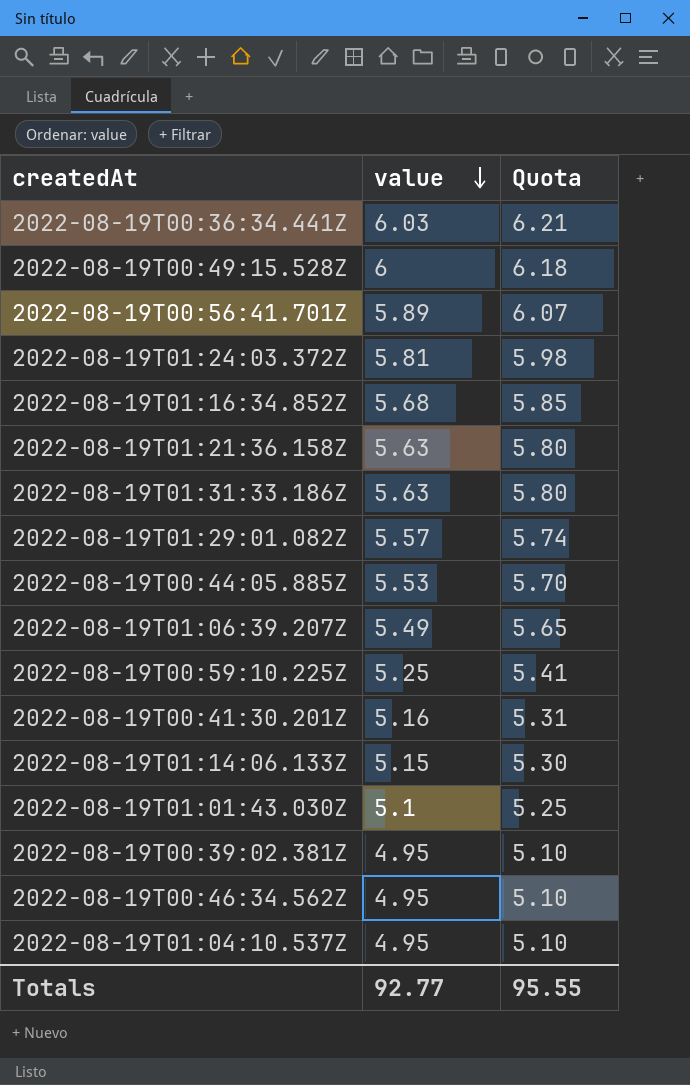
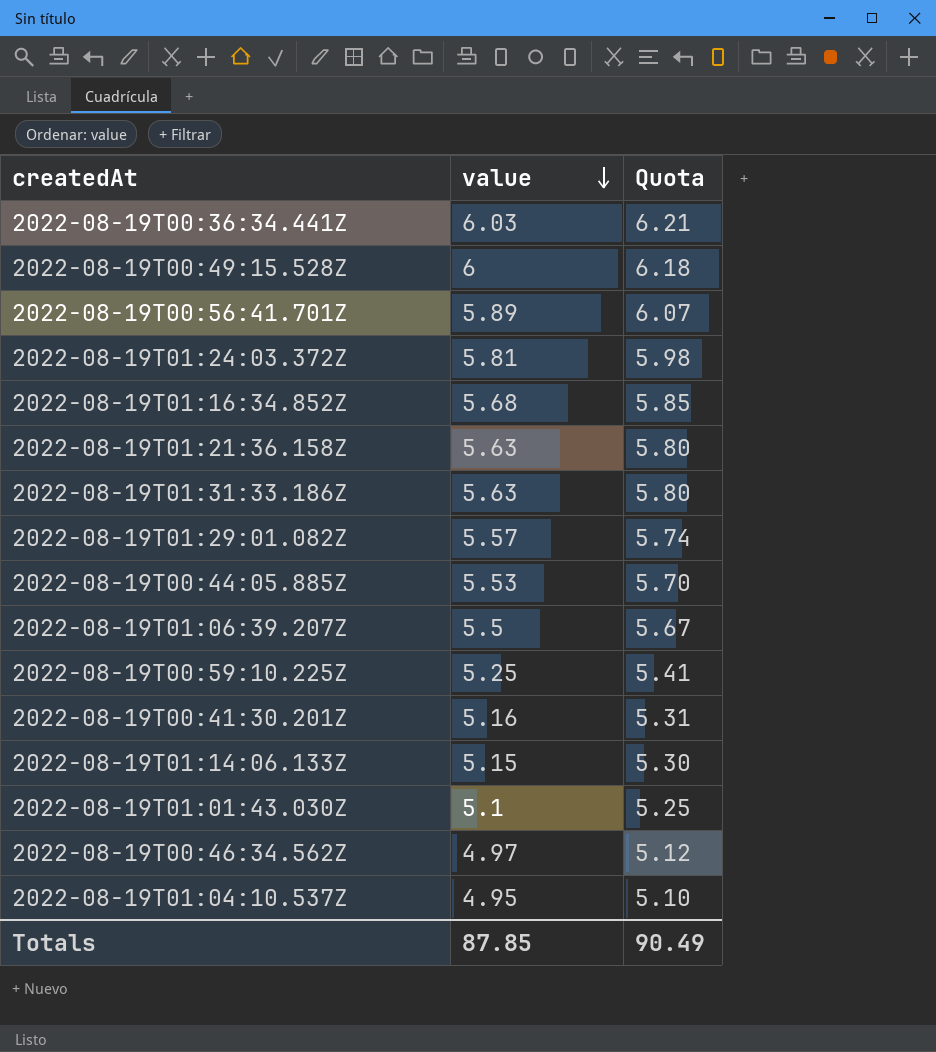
row 2022-08-19T00:39:02.381Z: 4.95 | 5.10 -> none
2022-08-19T01:06:39.207Z | value: 5.49 -> 5.5
2022-08-19T01:06:39.207Z | Quota: 5.65 -> 5.67
2022-08-19T00:46:34.562Z | value: 4.95 -> 4.97
2022-08-19T00:46:34.562Z | Quota: 5.10 -> 5.12
Totals | value: 92.77 -> 87.85
Totals | Quota: 95.55 -> 90.49

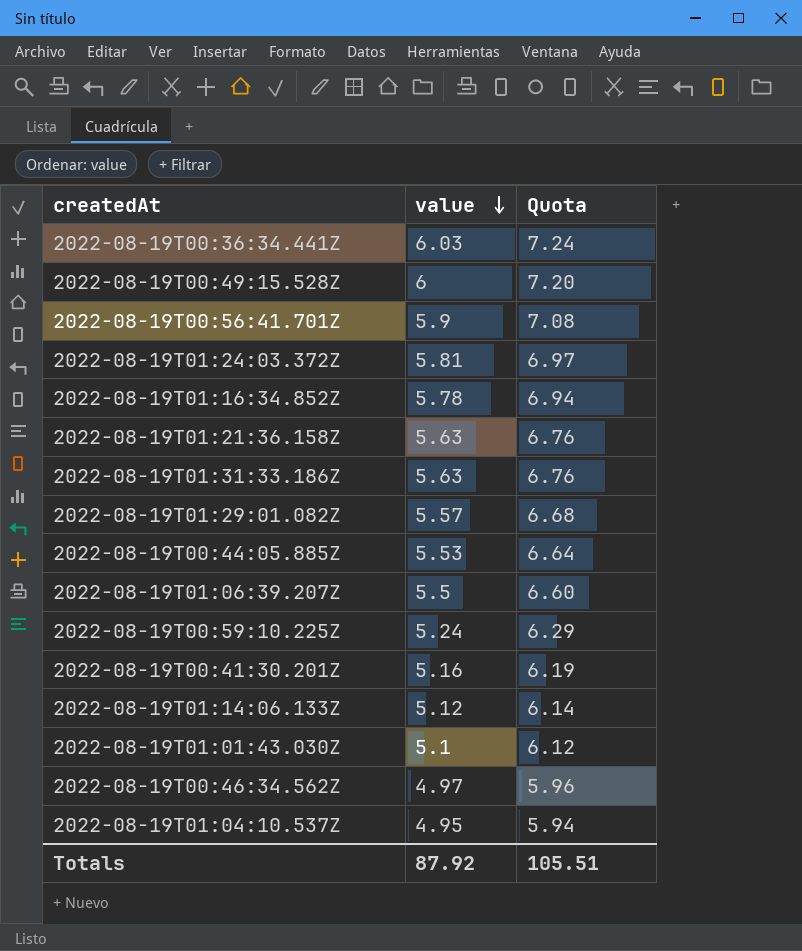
column Quota | formula: [value] * 1.03 -> [value] * 1.2
2022-08-19T00:56:41.701Z | value: 5.89 -> 5.9
2022-08-19T01:16:34.852Z | value: 5.68 -> 5.78
2022-08-19T00:59:10.225Z | value: 5.25 -> 5.24
2022-08-19T01:14:06.133Z | value: 5.15 -> 5.12
Totals | value: 87.85 -> 87.92
Totals | Quota: 90.49 -> 105.51

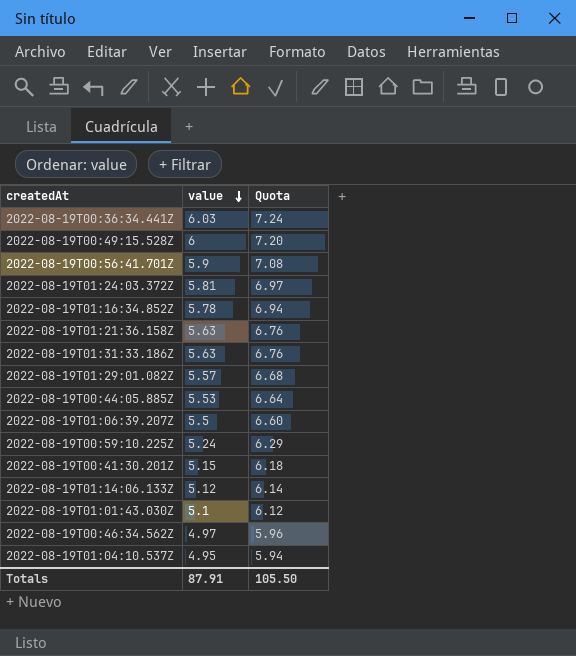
2022-08-19T00:41:30.201Z | value: 5.16 -> 5.15
2022-08-19T00:41:30.201Z | Quota: 6.19 -> 6.18
Totals | value: 87.92 -> 87.91
Totals | Quota: 105.51 -> 105.50

